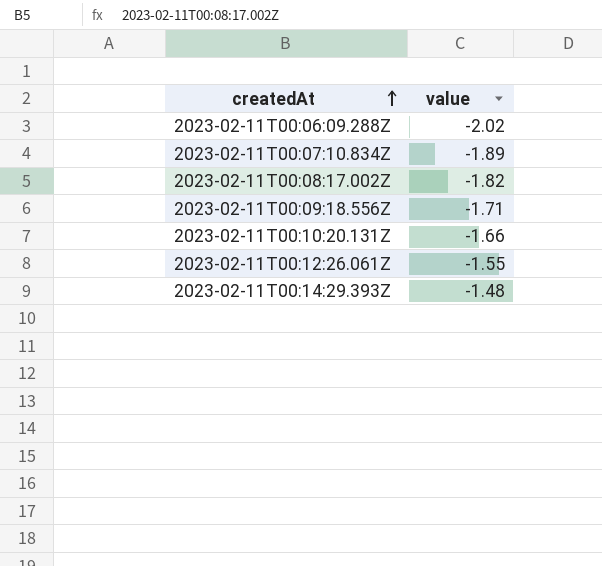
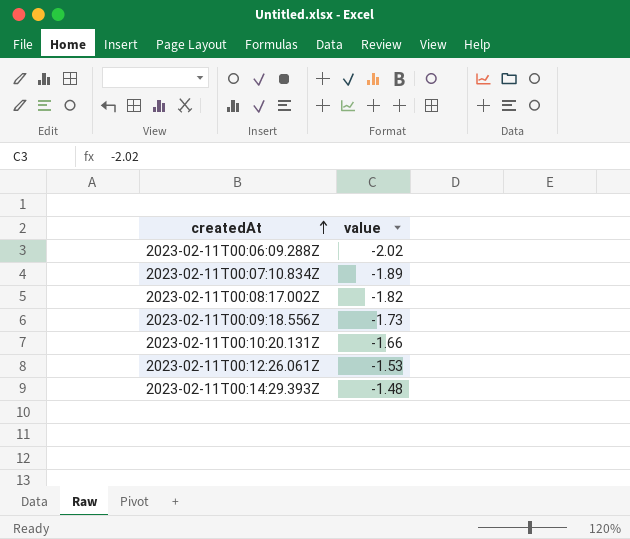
2023-02-11T00:09:18.556Z | value: -1.71 -> -1.73
2023-02-11T00:12:26.061Z | value: -1.55 -> -1.53

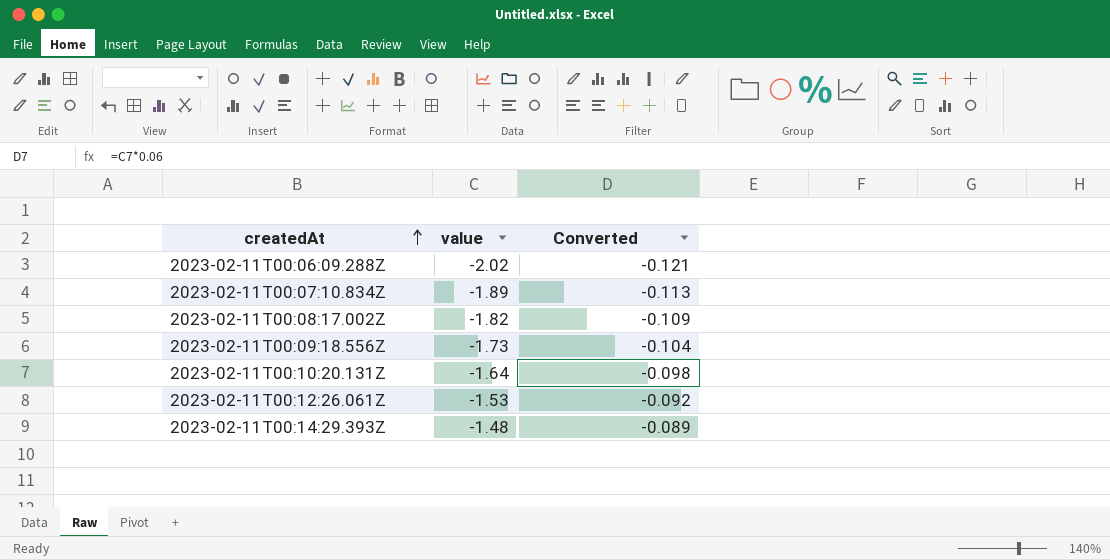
column Converted | formula: none -> [value] * 0.06
2023-02-11T00:10:20.131Z | value: -1.66 -> -1.64

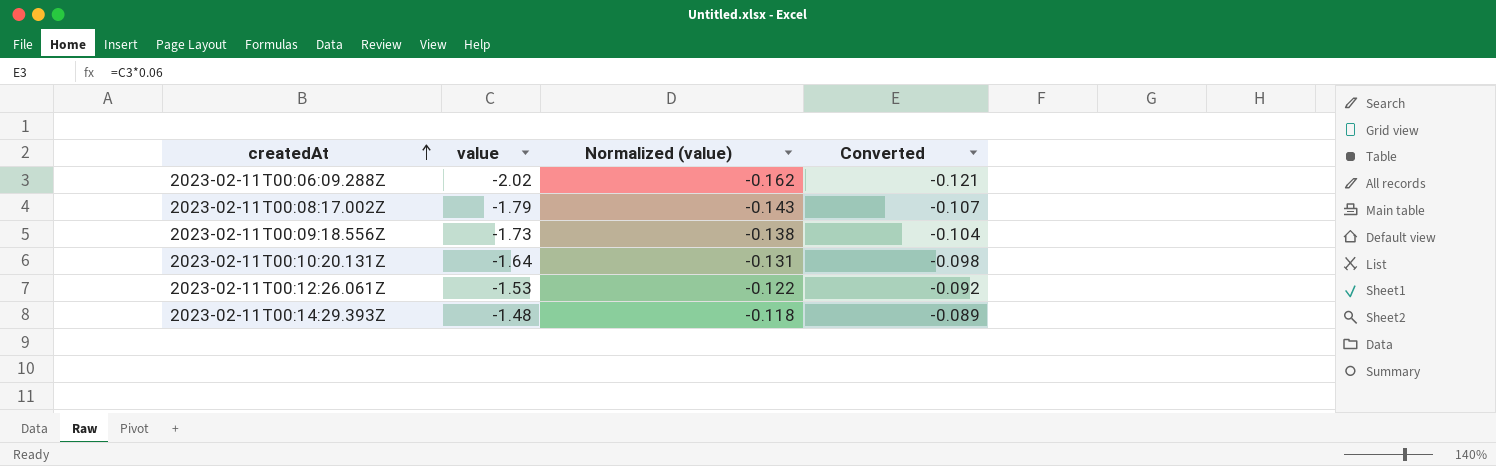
column Normalized (value) | formula: none -> [value] * 0.08
row 2023-02-11T00:07:10.834Z: -1.89 | -0.113 -> none
2023-02-11T00:08:17.002Z | value: -1.82 -> -1.79
2023-02-11T00:08:17.002Z | Converted: -0.109 -> -0.107

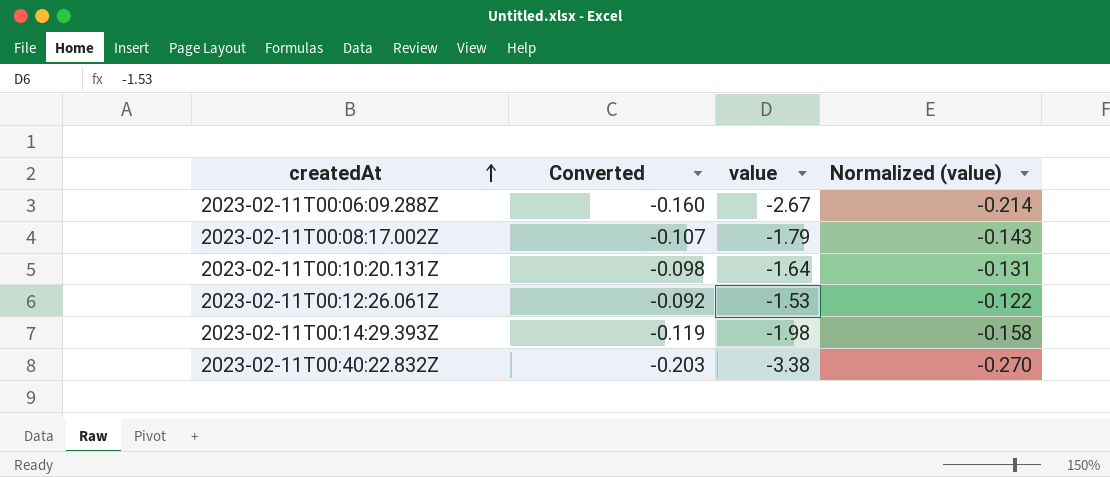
column Converted | position: 4 -> 2
row 2023-02-11T00:09:18.556Z: -1.73 | -0.138 | -0.104 -> none
2023-02-11T00:06:09.288Z | Converted: -0.121 -> -0.160
2023-02-11T00:06:09.288Z | value: -2.02 -> -2.67
2023-02-11T00:06:09.288Z | Normalized (value): -0.162 -> -0.214
2023-02-11T00:14:29.393Z | Converted: -0.089 -> -0.119
2023-02-11T00:14:29.393Z | value: -1.48 -> -1.98
2023-02-11T00:14:29.393Z | Normalized (value): -0.118 -> -0.158
row 2023-02-11T00:40:22.832Z: none -> -0.203 | -3.38 | -0.270

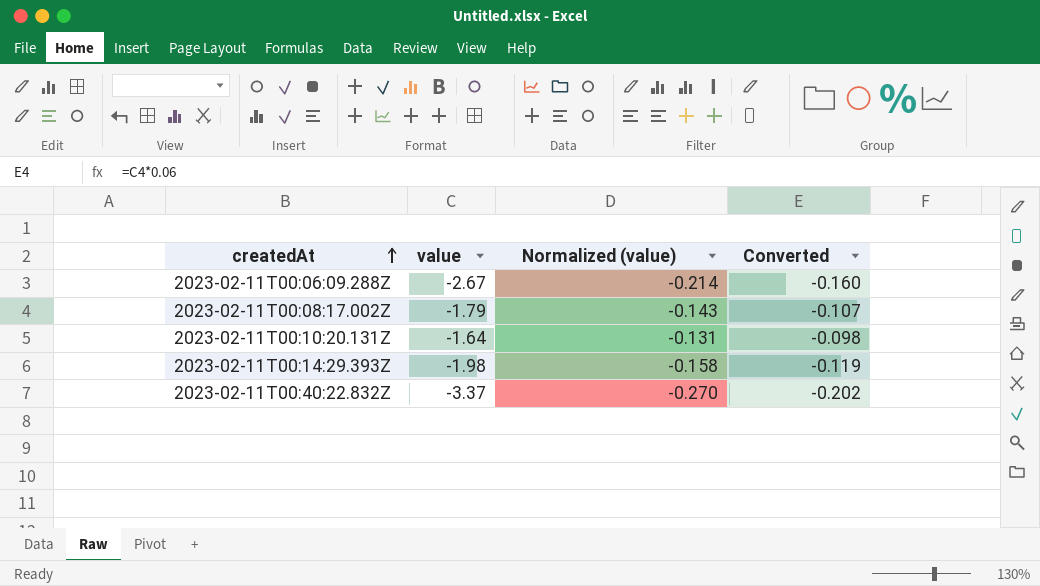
column Converted | position: 2 -> 4
row 2023-02-11T00:12:26.061Z: -0.092 | -1.53 | -0.122 -> none
2023-02-11T00:40:22.832Z | value: -3.38 -> -3.37
2023-02-11T00:40:22.832Z | Converted: -0.203 -> -0.202

